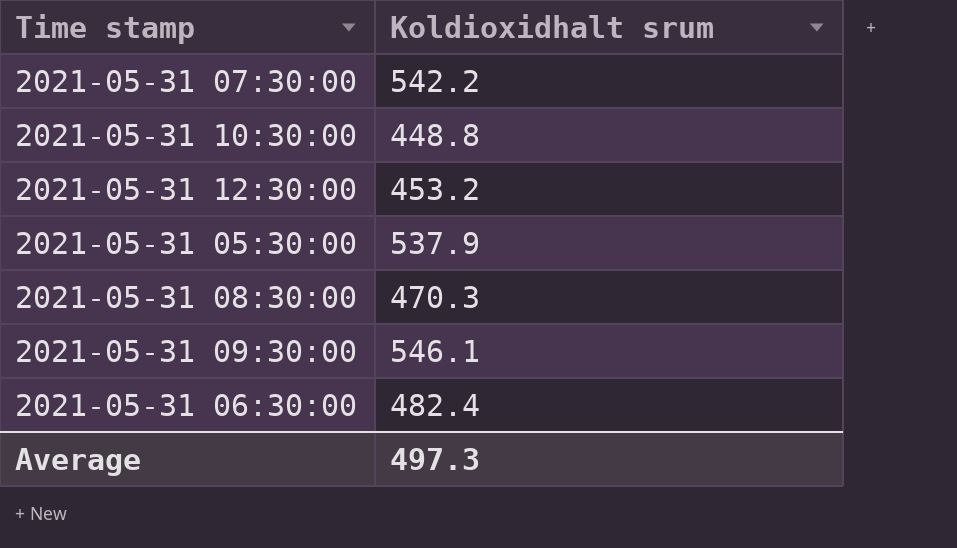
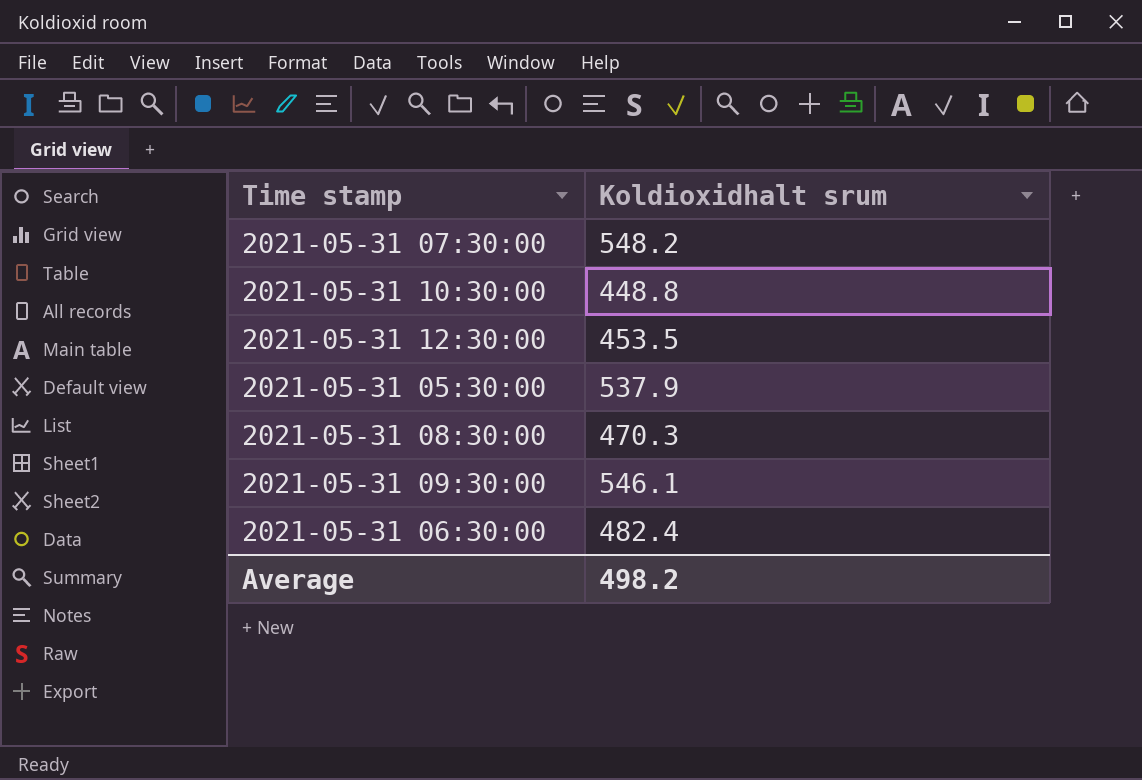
2021-05-31 07:30:00 | Koldioxidhalt srum: 542.2 -> 548.2
2021-05-31 12:30:00 | Koldioxidhalt srum: 453.2 -> 453.5
Average | Koldioxidhalt srum: 497.3 -> 498.2

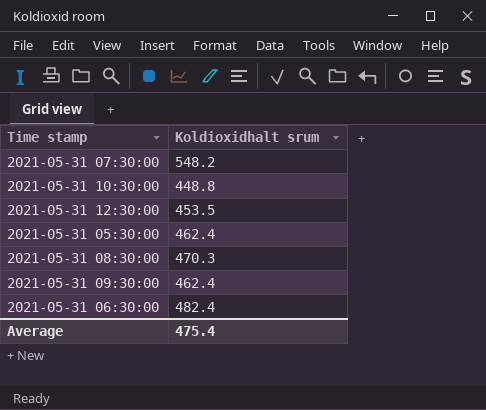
2021-05-31 05:30:00 | Koldioxidhalt srum: 537.9 -> 462.4
2021-05-31 09:30:00 | Koldioxidhalt srum: 546.1 -> 462.4
Average | Koldioxidhalt srum: 498.2 -> 475.4

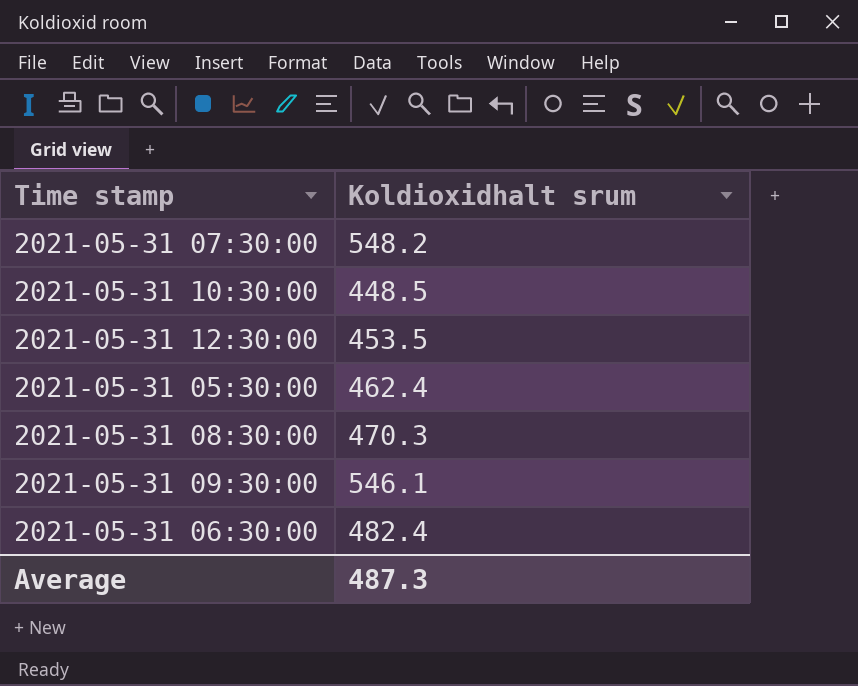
2021-05-31 10:30:00 | Koldioxidhalt srum: 448.8 -> 448.5
2021-05-31 09:30:00 | Koldioxidhalt srum: 462.4 -> 546.1
Average | Koldioxidhalt srum: 475.4 -> 487.3

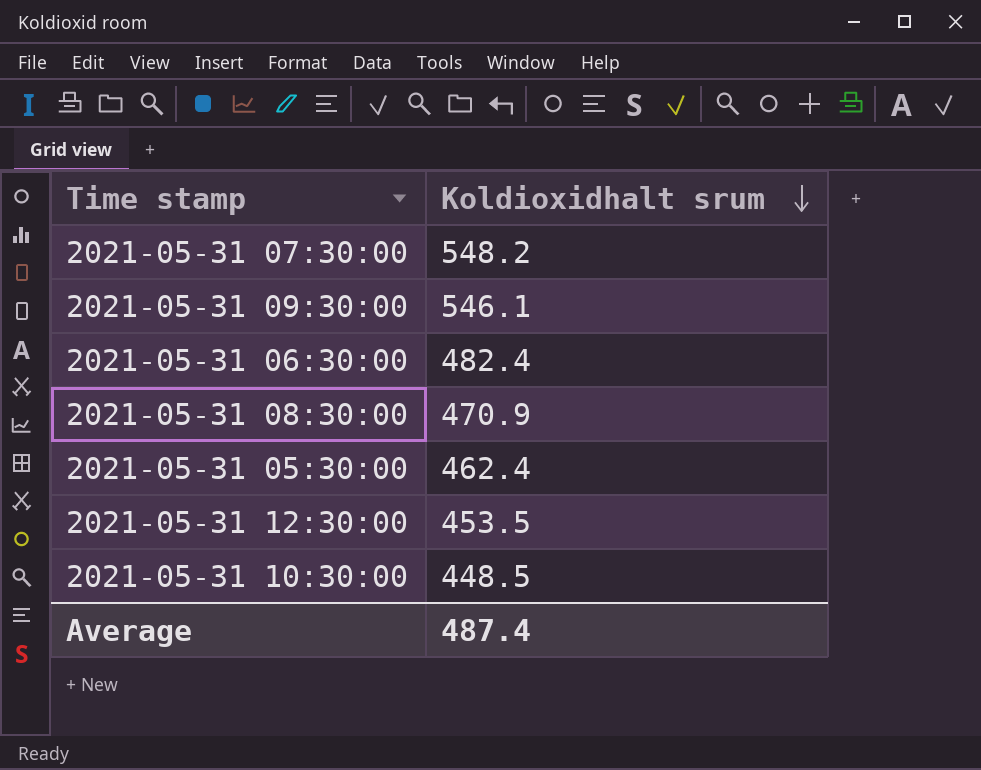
row order: none -> Koldioxidhalt srum descending
2021-05-31 08:30:00 | Koldioxidhalt srum: 470.3 -> 470.9
Average | Koldioxidhalt srum: 487.3 -> 487.4

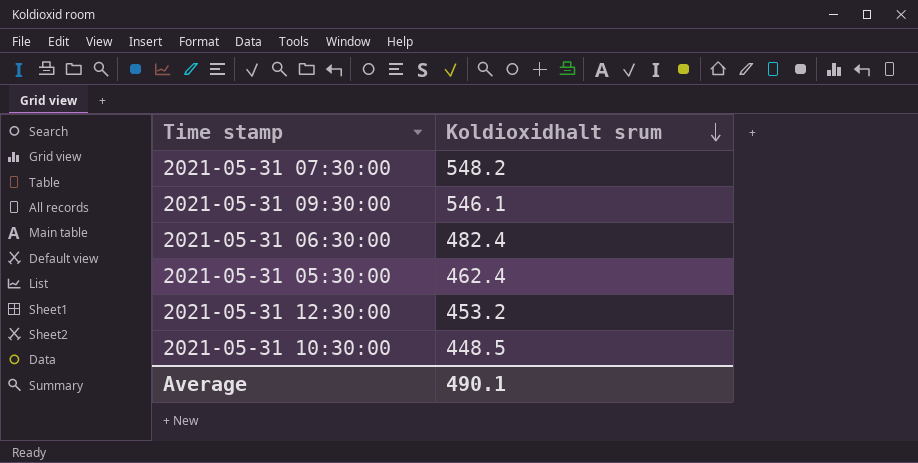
row 2021-05-31 08:30:00: 470.9 -> none
2021-05-31 12:30:00 | Koldioxidhalt srum: 453.5 -> 453.2
Average | Koldioxidhalt srum: 487.4 -> 490.1

